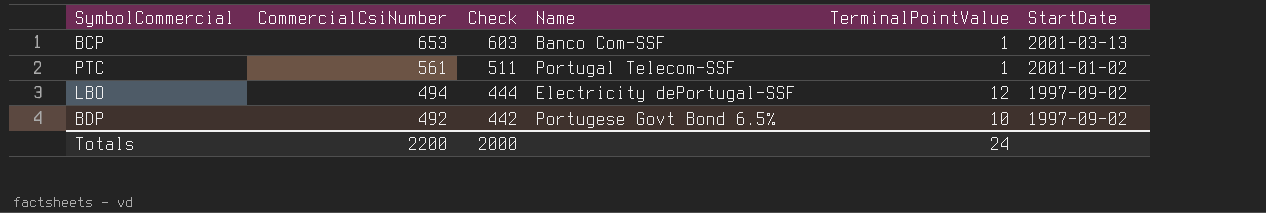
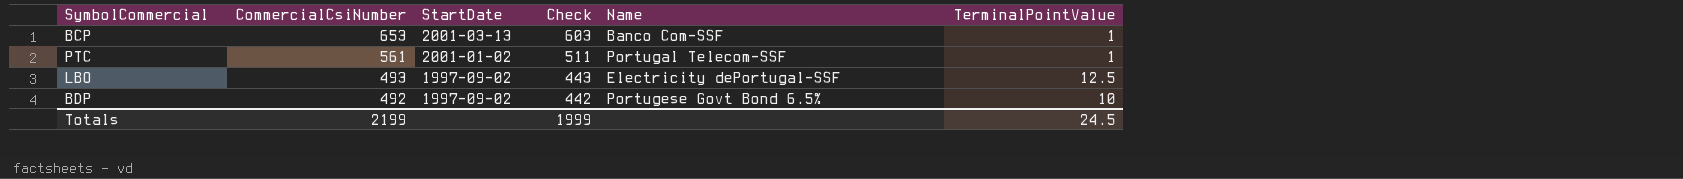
column StartDate | position: 6 -> 3
LBO | CommercialCsiNumber: 494 -> 493
LBO | Check: 444 -> 443
LBO | TerminalPointValue: 12 -> 12.5
Totals | CommercialCsiNumber: 2200 -> 2199
Totals | Check: 2000 -> 1999
Totals | TerminalPointValue: 24 -> 24.5

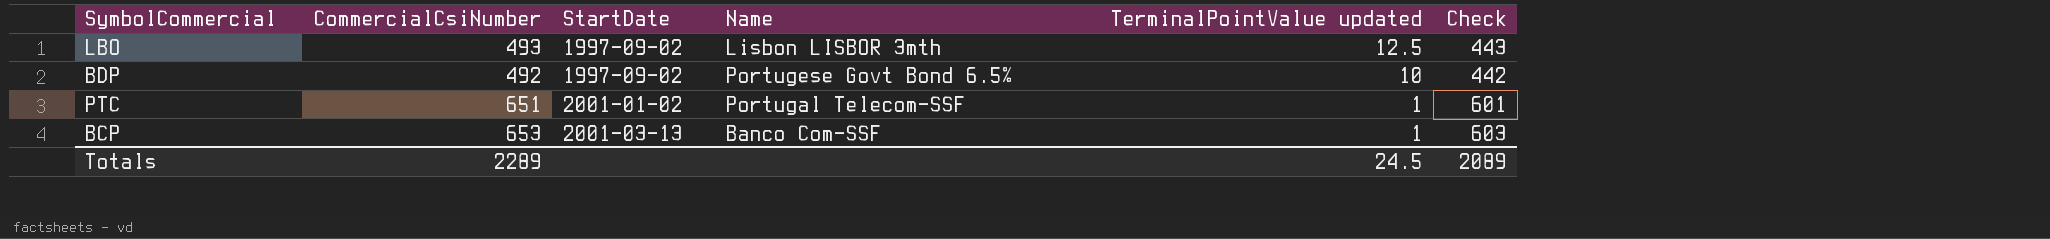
row order: CommercialCsiNumber descending -> StartDate ascending
column name: TerminalPointValue -> TerminalPointValue updated
column Check | position: 4 -> 6
LBO | Name: Electricity dePortugal-SSF -> Lisbon LISBOR 3mth
PTC | CommercialCsiNumber: 561 -> 651
PTC | Check: 511 -> 601
Totals | CommercialCsiNumber: 2199 -> 2289
Totals | Check: 1999 -> 2089

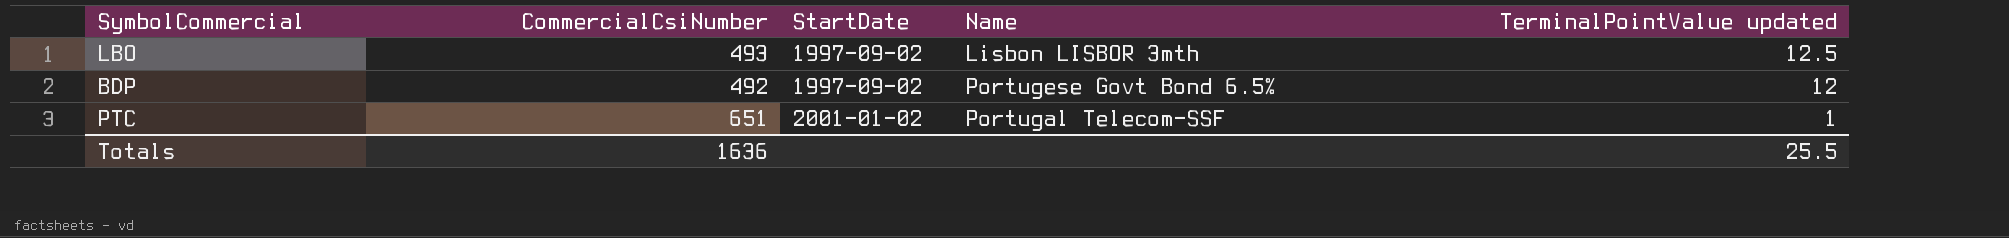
column Check | formula: [CommercialCsiNumber] - 50 -> none
row BCP: 653 | 2001-03-13 | Banco Com-SSF | 1 | 603 -> none
BDP | TerminalPointValue updated: 10 -> 12
Totals | CommercialCsiNumber: 2289 -> 1636
Totals | TerminalPointValue updated: 24.5 -> 25.5

